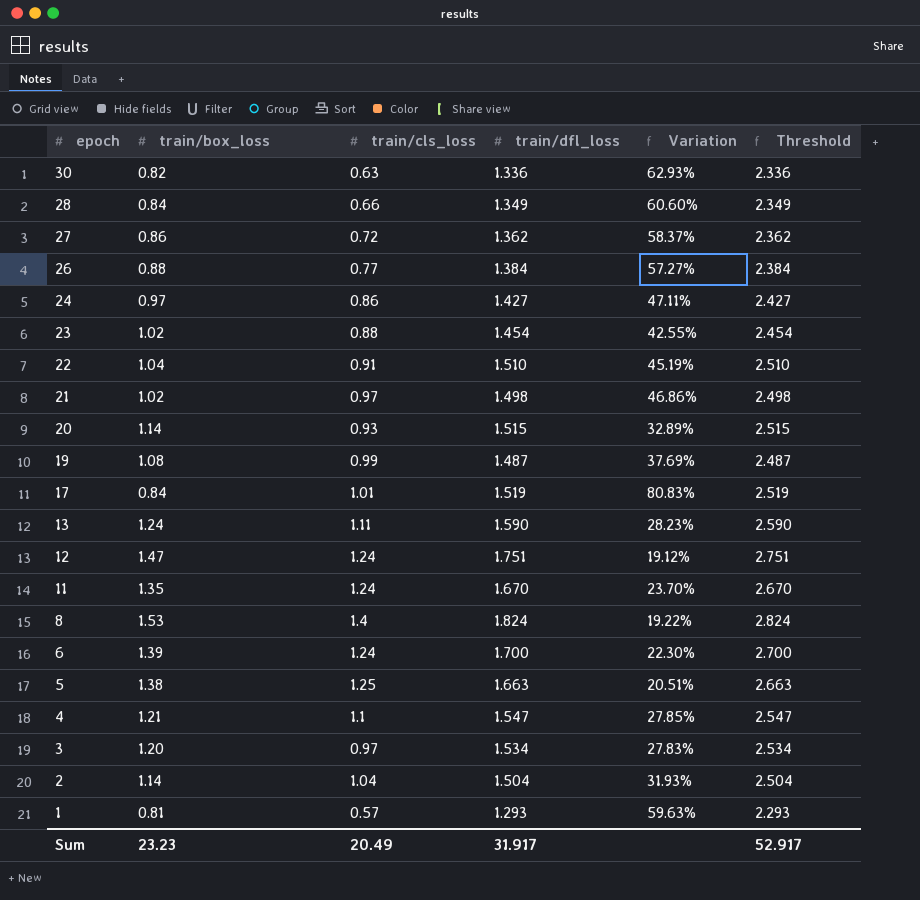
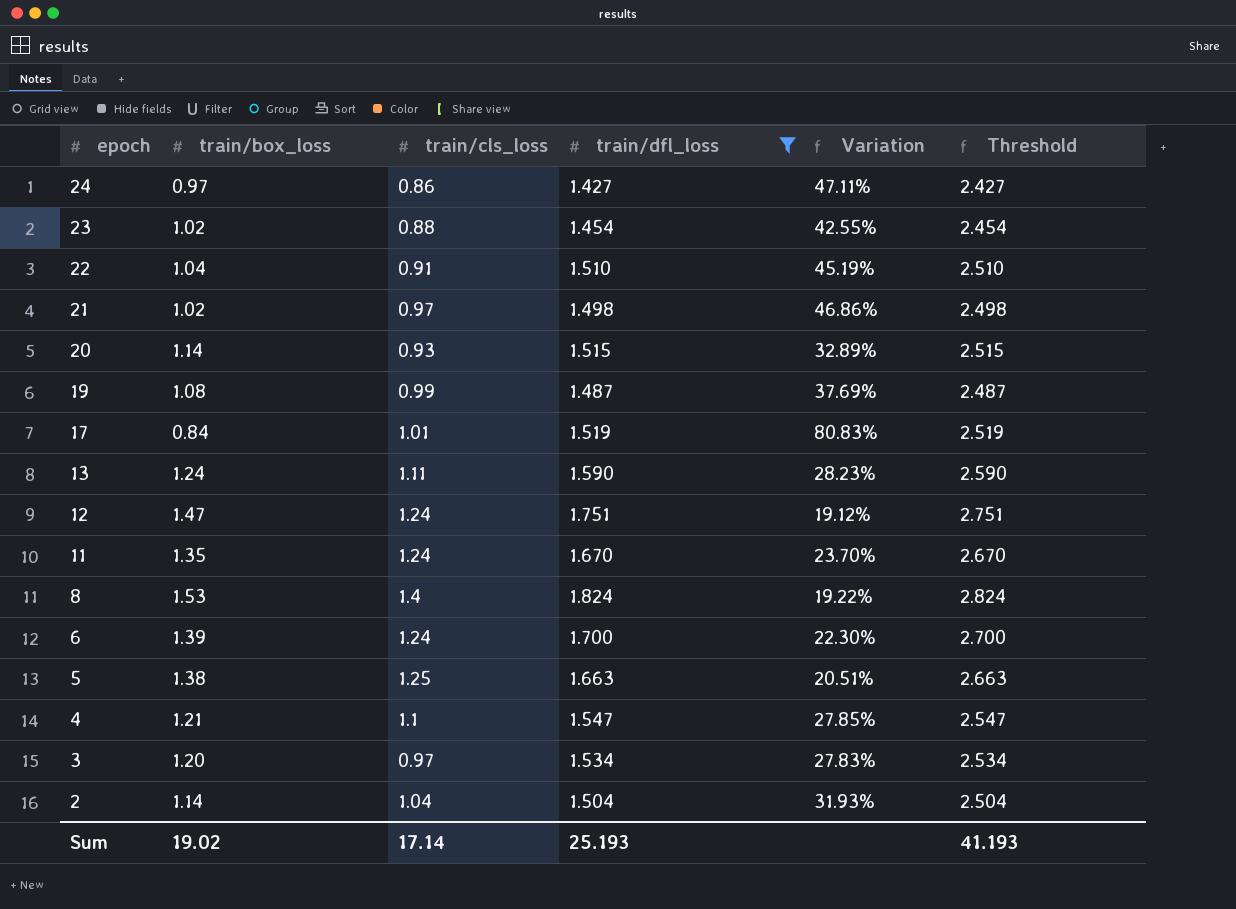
filter: none -> train/dfl_loss >= 1.427
Sum | train/box_loss: 23.23 -> 19.02
Sum | train/cls_loss: 20.49 -> 17.14
Sum | train/dfl_loss: 31.917 -> 25.193
Sum | Threshold: 52.917 -> 41.193

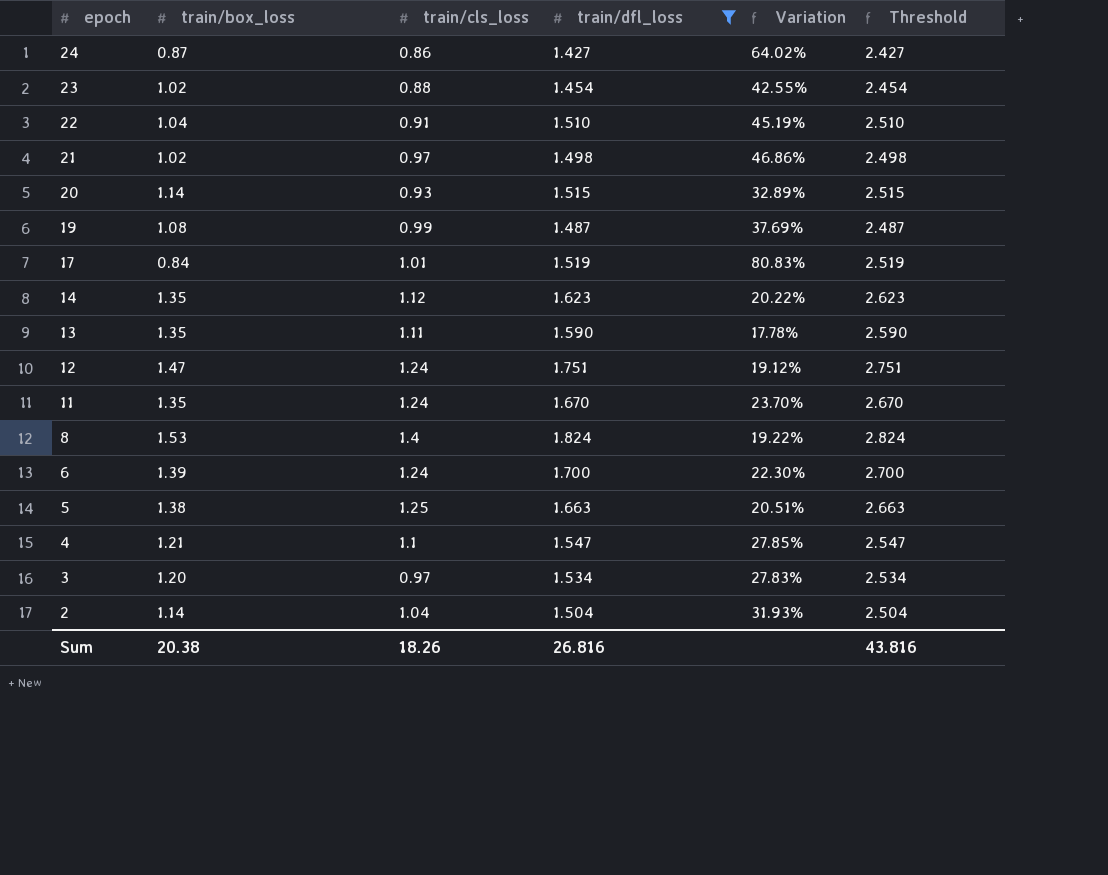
24 | train/box_loss: 0.97 -> 0.87
24 | Variation: 47.11% -> 64.02%
row 14: none -> 1.35 | 1.12 | 1.623 | 20.22% | 2.623
13 | train/box_loss: 1.24 -> 1.35
13 | Variation: 28.23% -> 17.78%
Sum | train/box_loss: 19.02 -> 20.38
Sum | train/cls_loss: 17.14 -> 18.26
Sum | train/dfl_loss: 25.193 -> 26.816
Sum | Threshold: 41.193 -> 43.816

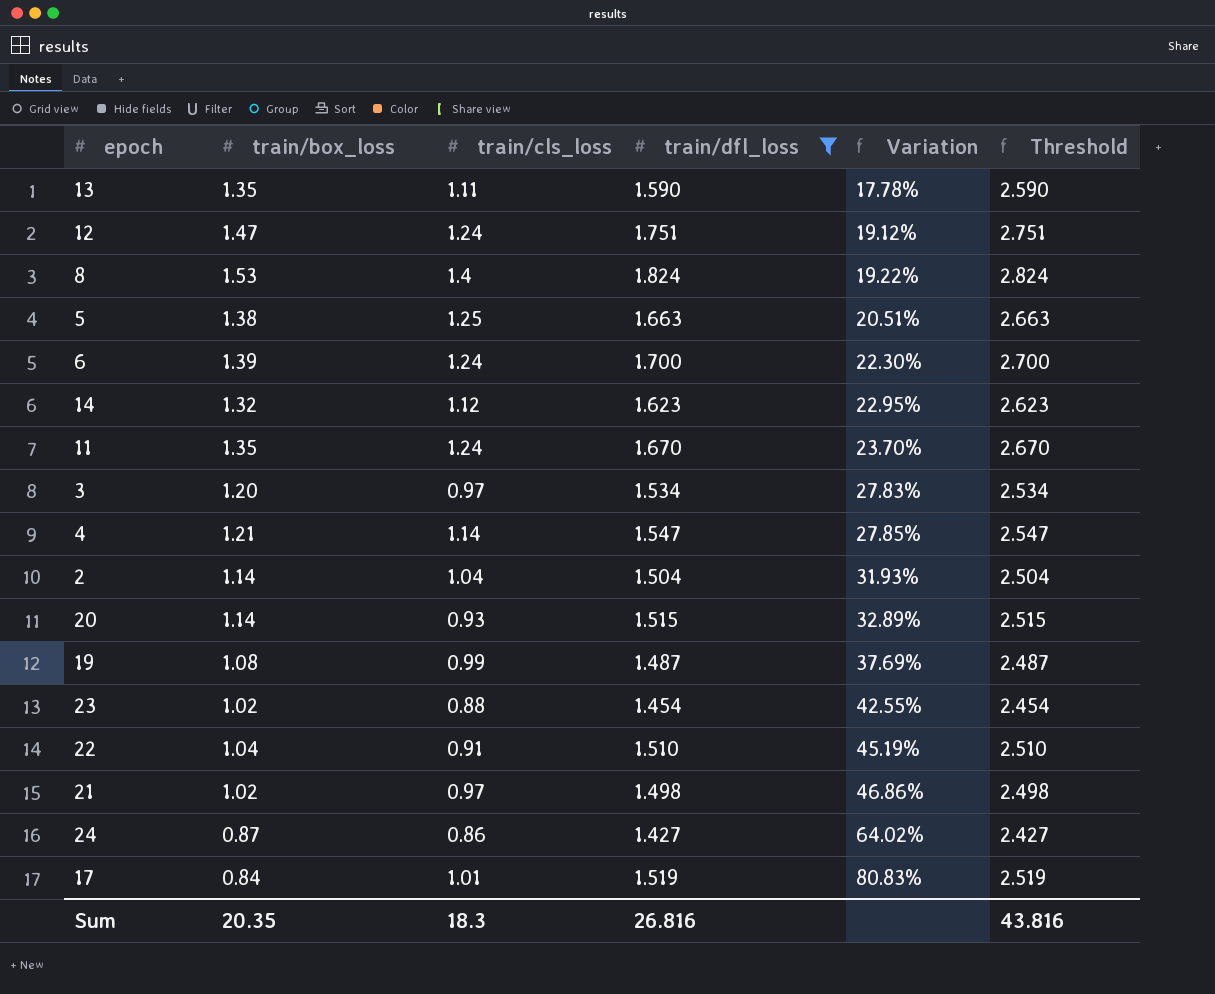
row order: epoch descending -> Variation ascending
14 | train/box_loss: 1.35 -> 1.32
14 | Variation: 20.22% -> 22.95%
4 | train/cls_loss: 1.1 -> 1.14
Sum | train/box_loss: 20.38 -> 20.35
Sum | train/cls_loss: 18.26 -> 18.3

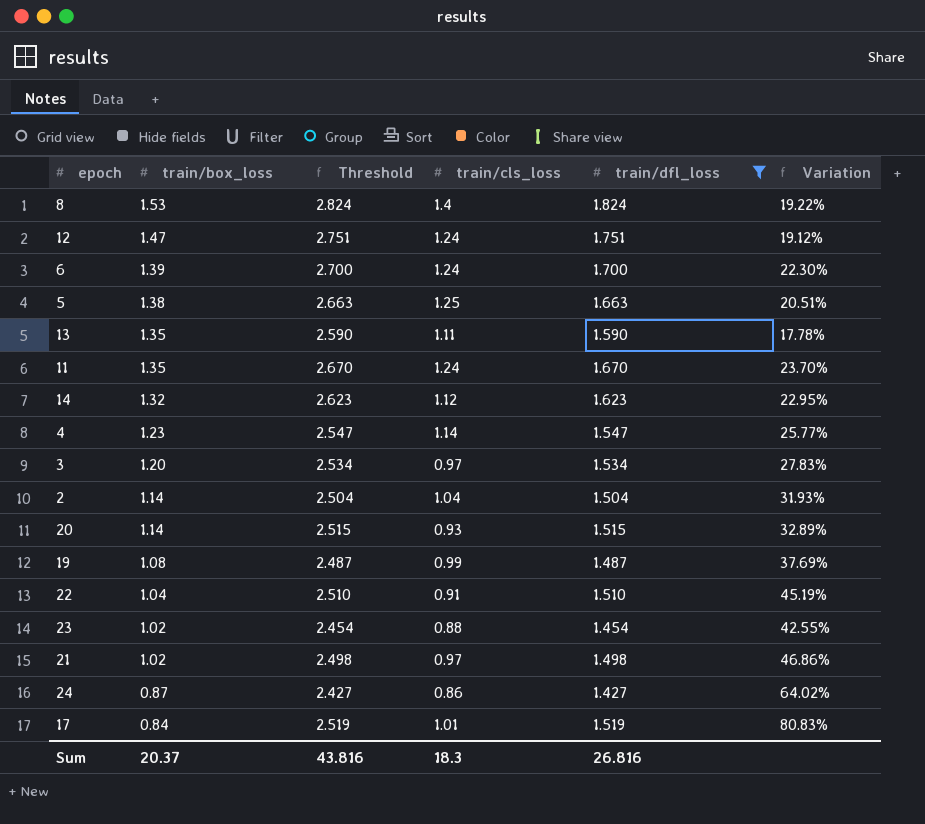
row order: Variation ascending -> train/box_loss descending
column Threshold | position: 6 -> 3
4 | train/box_loss: 1.21 -> 1.23
4 | Variation: 27.85% -> 25.77%
Sum | train/box_loss: 20.35 -> 20.37

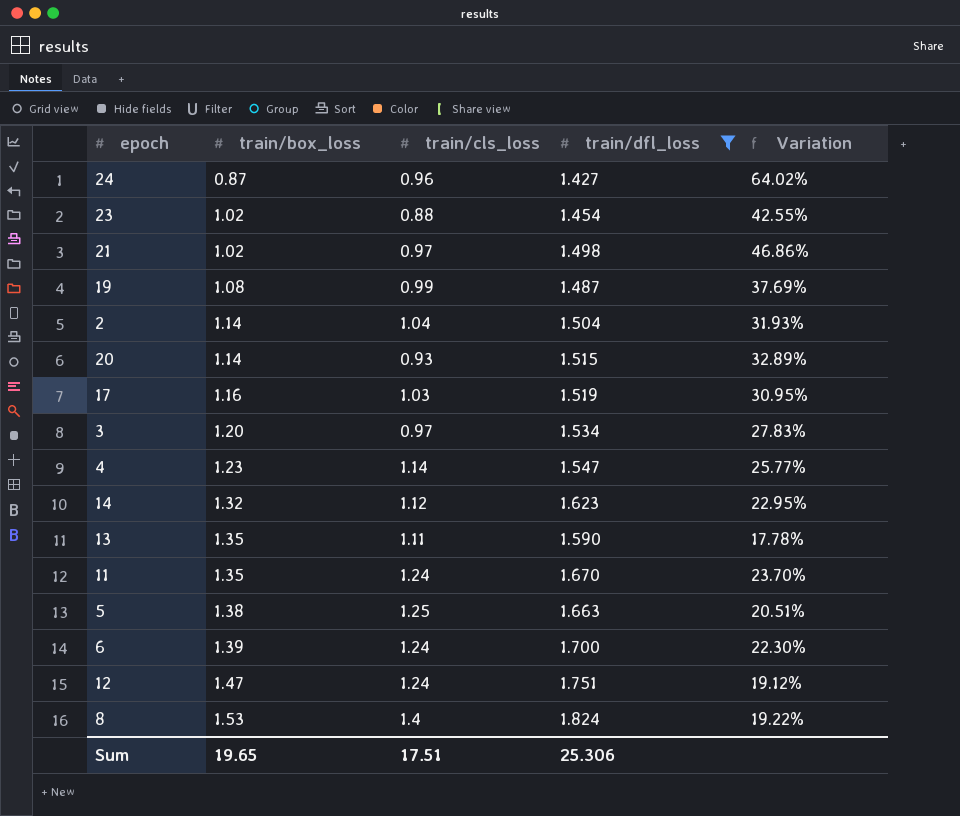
row order: train/box_loss descending -> train/box_loss ascending
column Threshold | formula: [train/dfl_loss] + 1 -> none
row 22: 1.04 | 2.510 | 0.91 | 1.510 | 45.19% -> none
24 | train/cls_loss: 0.86 -> 0.96
17 | train/box_loss: 0.84 -> 1.16
17 | train/cls_loss: 1.01 -> 1.03
17 | Variation: 80.83% -> 30.95%
Sum | train/box_loss: 20.37 -> 19.65
Sum | train/cls_loss: 18.3 -> 17.51
Sum | train/dfl_loss: 26.816 -> 25.306

